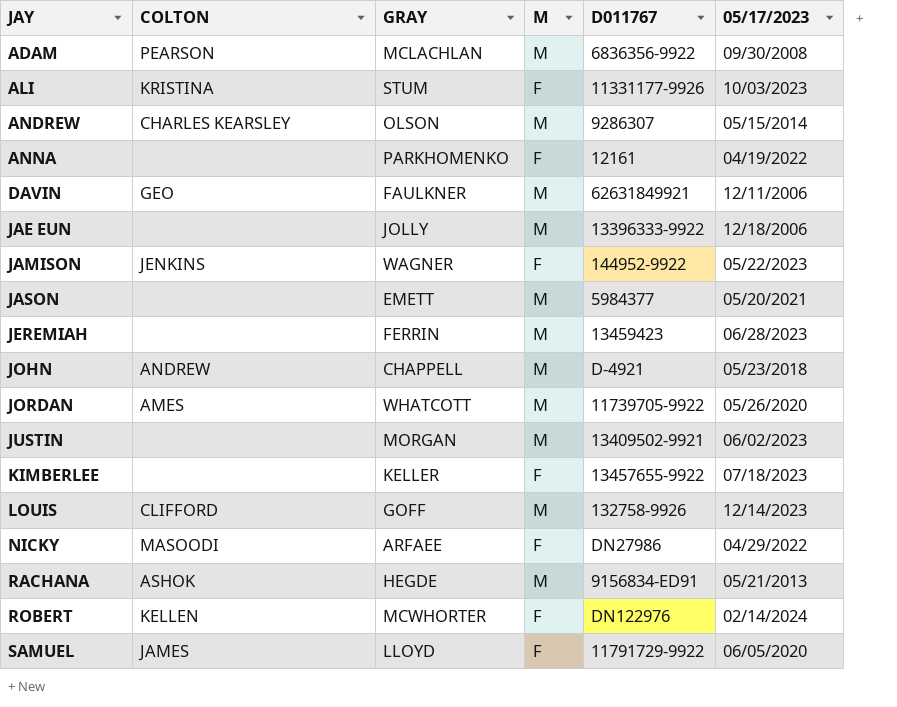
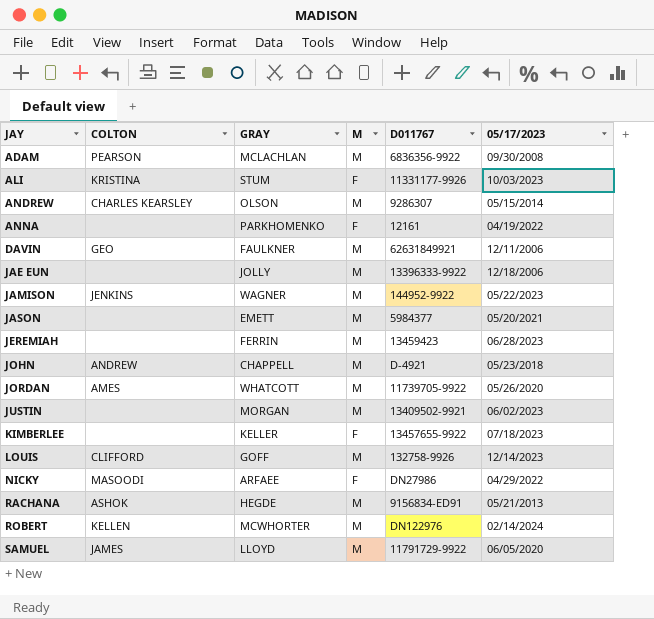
JAMISON | M: F -> M
ROBERT | M: F -> M
SAMUEL | M: F -> M

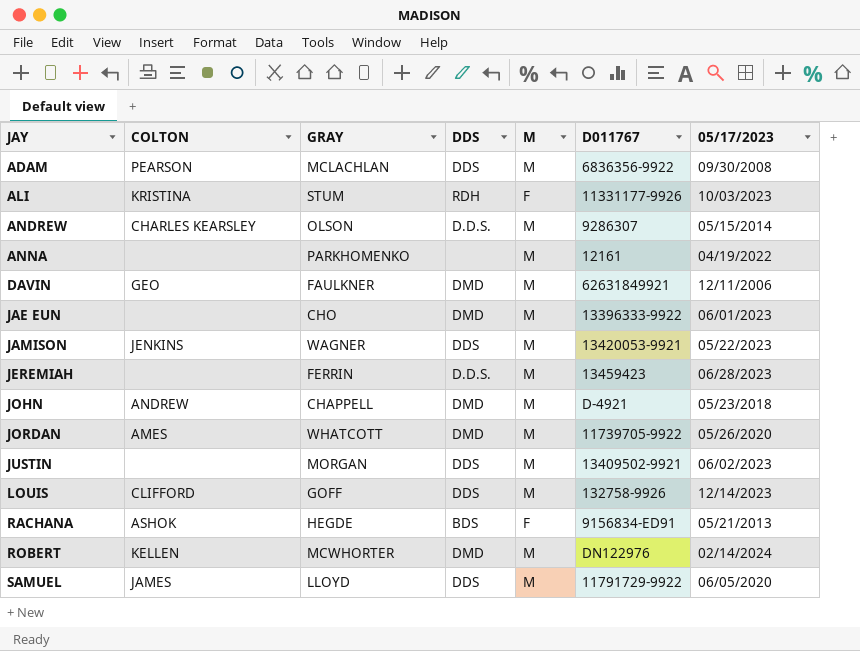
column DDS | position: none -> 4
row JASON: none | EMETT | M | 5984377 | 05/20/2021 -> none
row KIMBERLEE: none | KELLER | F | 13457655-9922 | 07/18/2023 -> none
row NICKY: MASOODI | ARFAEE | F | DN27986 | 04/29/2022 -> none
ANNA | M: F -> M
JAE EUN | GRAY: JOLLY -> CHO
JAE EUN | 05/17/2023: 12/18/2006 -> 06/01/2023
JAMISON | D011767: 144952-9922 -> 13420053-9921
RACHANA | M: M -> F

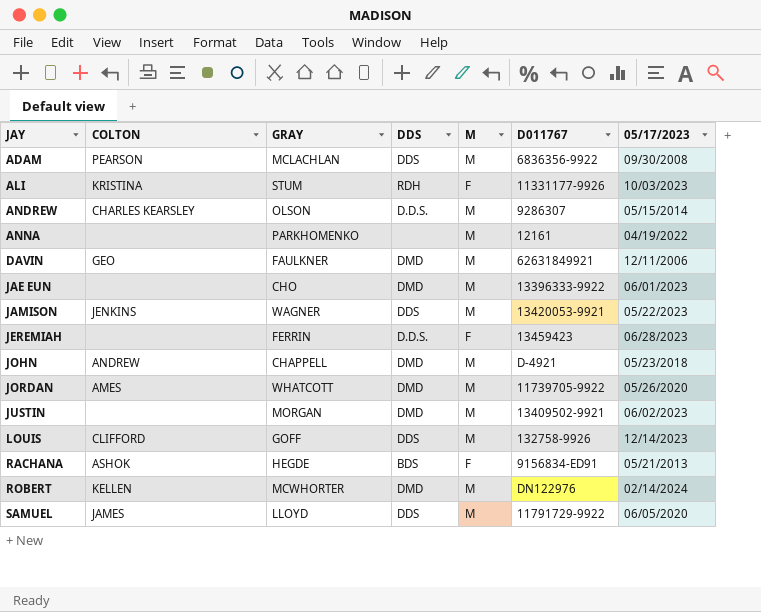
JEREMIAH | M: M -> F
JUSTIN | DDS: DDS -> DMD

